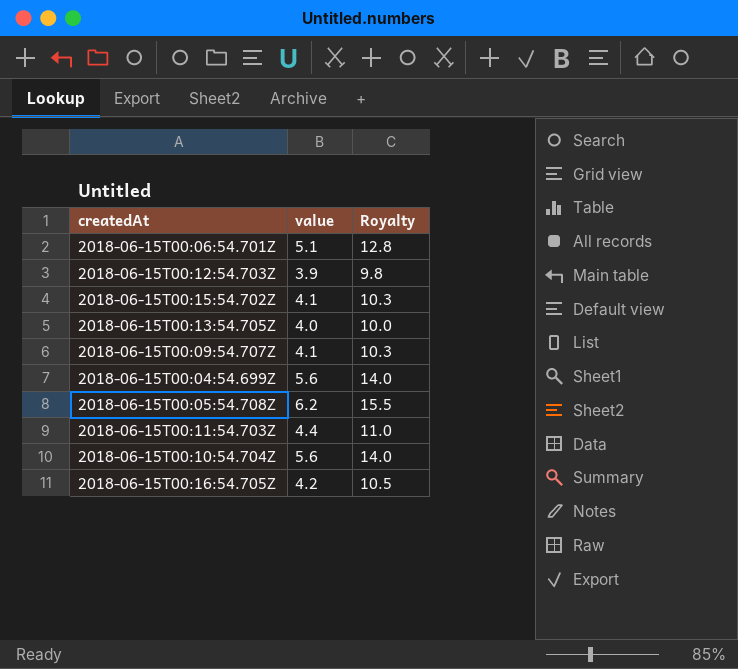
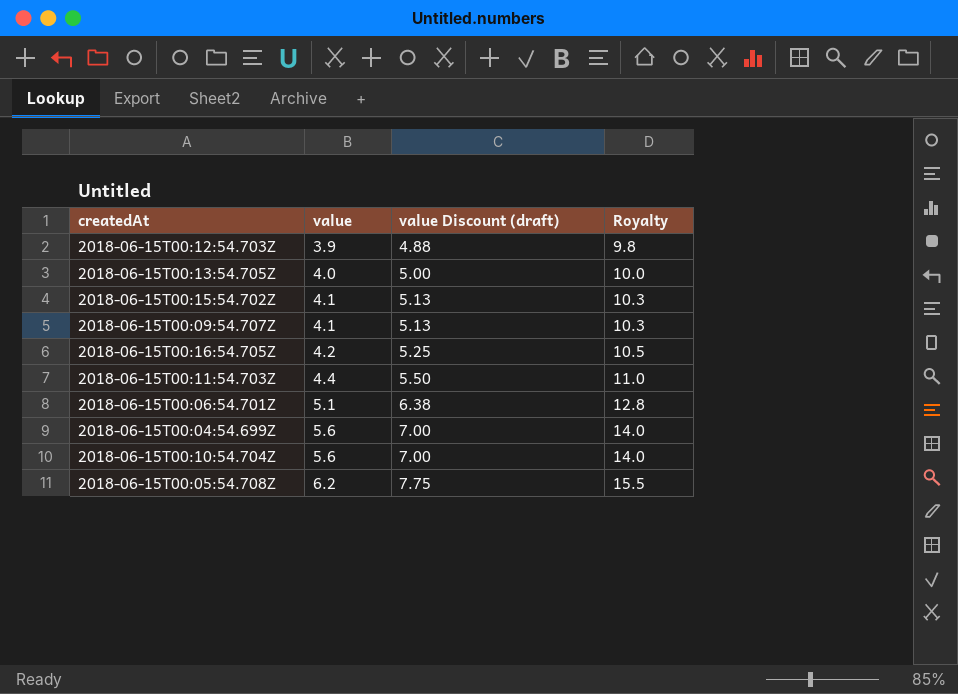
row order: none -> value ascending
column value Discount (draft) | formula: none -> [value] * 1.25

